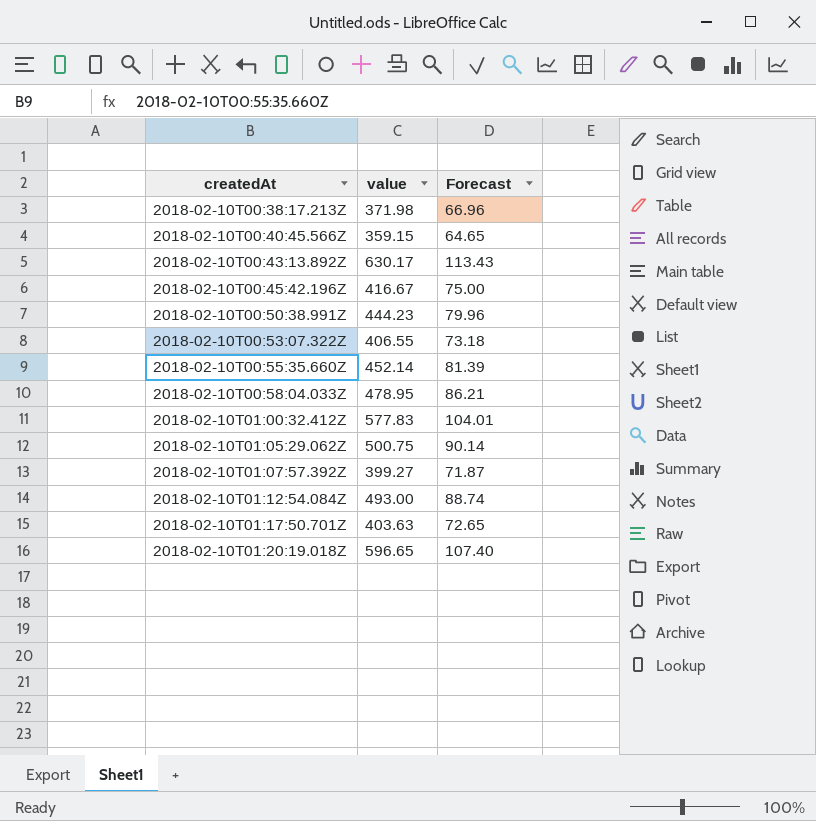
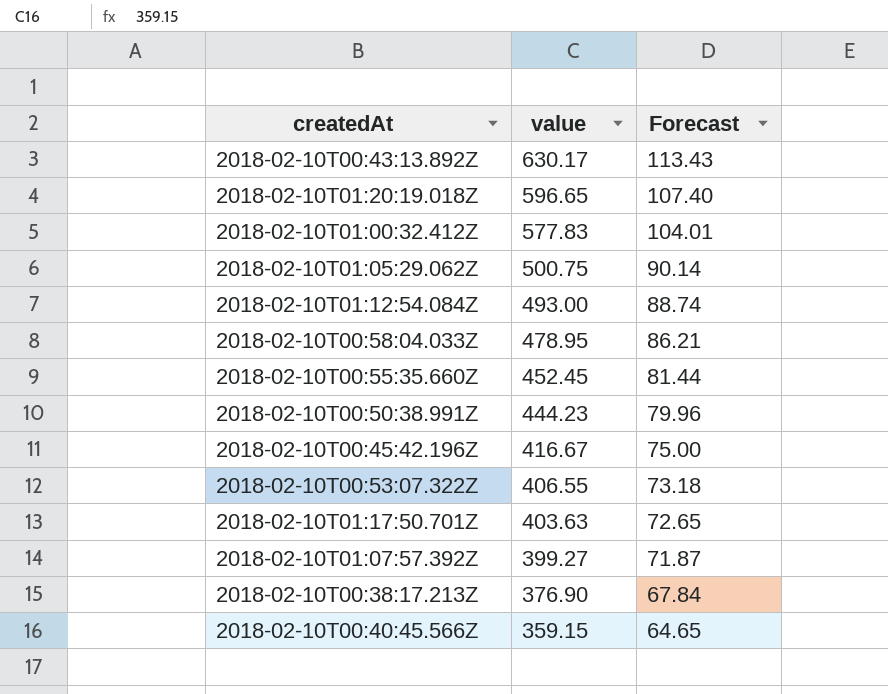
row order: createdAt ascending -> value descending
2018-02-10T00:55:35.660Z | value: 452.14 -> 452.45
2018-02-10T00:55:35.660Z | Forecast: 81.39 -> 81.44
2018-02-10T00:38:17.213Z | value: 371.98 -> 376.90
2018-02-10T00:38:17.213Z | Forecast: 66.96 -> 67.84

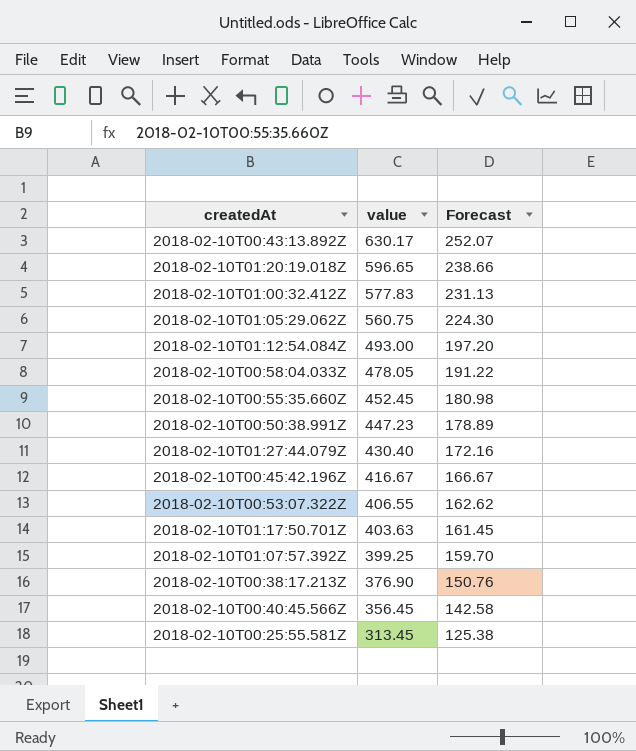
column Forecast | formula: [value] * 0.18 -> [value] * 0.4
2018-02-10T01:05:29.062Z | value: 500.75 -> 560.75
2018-02-10T00:58:04.033Z | value: 478.95 -> 478.05
2018-02-10T00:50:38.991Z | value: 444.23 -> 447.23
row 2018-02-10T01:27:44.079Z: none -> 430.40 | 172.16
2018-02-10T01:07:57.392Z | value: 399.27 -> 399.25
2018-02-10T00:40:45.566Z | value: 359.15 -> 356.45
row 2018-02-10T00:25:55.581Z: none -> 313.45 | 125.38

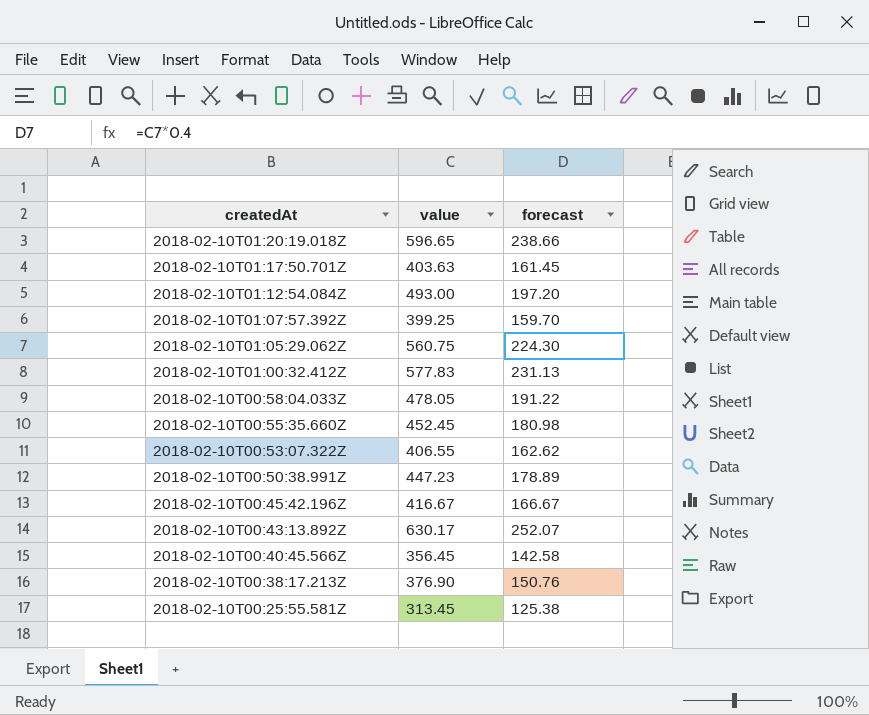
row order: value descending -> createdAt descending
column name: Forecast -> forecast
row 2018-02-10T01:27:44.079Z: 430.40 | 172.16 -> none

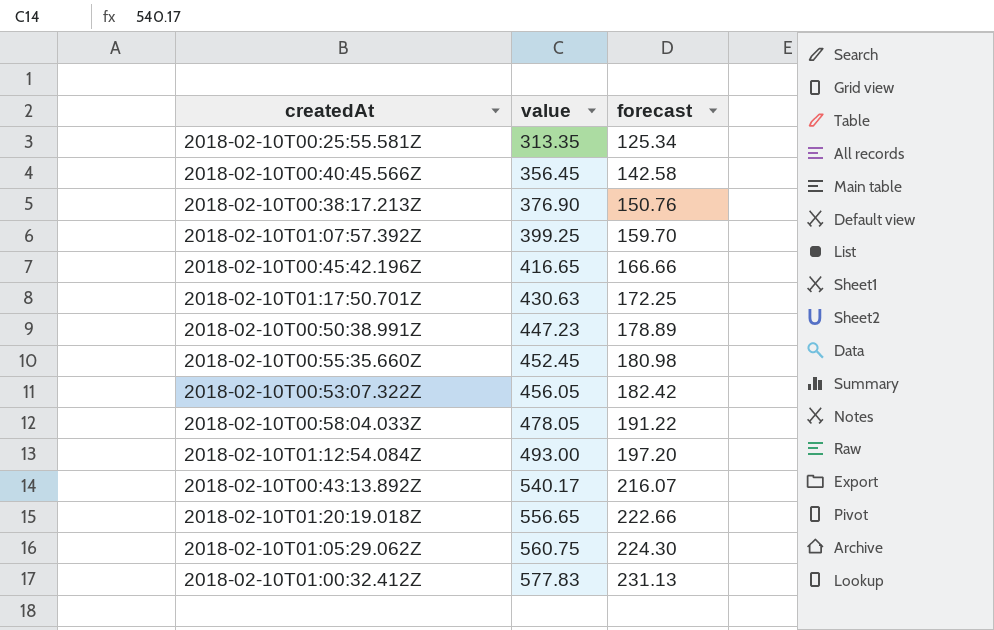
row order: createdAt descending -> value ascending
2018-02-10T00:25:55.581Z | value: 313.45 -> 313.35
2018-02-10T00:25:55.581Z | forecast: 125.38 -> 125.34
2018-02-10T00:45:42.196Z | value: 416.67 -> 416.65
2018-02-10T00:45:42.196Z | forecast: 166.67 -> 166.66
2018-02-10T01:17:50.701Z | value: 403.63 -> 430.63
2018-02-10T01:17:50.701Z | forecast: 161.45 -> 172.25
2018-02-10T00:53:07.322Z | value: 406.55 -> 456.05
2018-02-10T00:53:07.322Z | forecast: 162.62 -> 182.42
2018-02-10T00:43:13.892Z | value: 630.17 -> 540.17
2018-02-10T00:43:13.892Z | forecast: 252.07 -> 216.07
2018-02-10T01:20:19.018Z | value: 596.65 -> 556.65
2018-02-10T01:20:19.018Z | forecast: 238.66 -> 222.66

